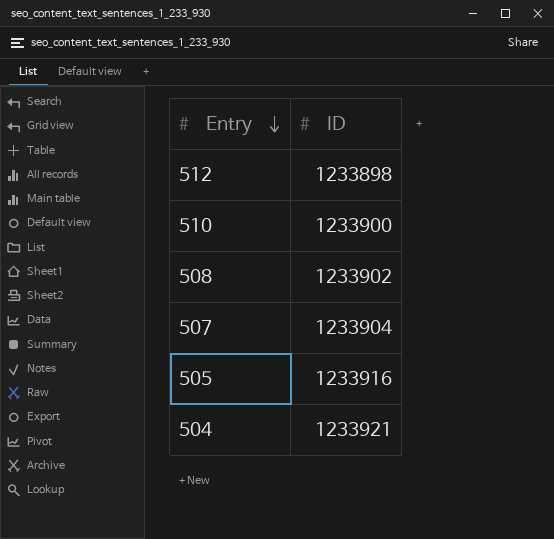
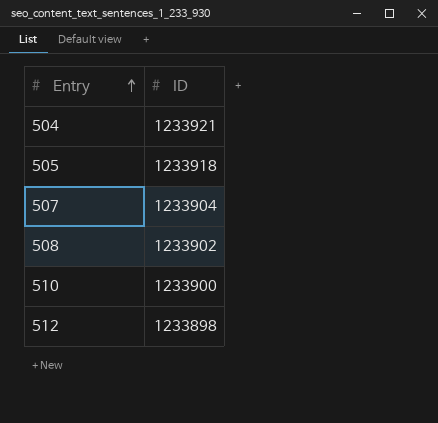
row order: Entry descending -> Entry ascending
505 | ID: 1233916 -> 1233918

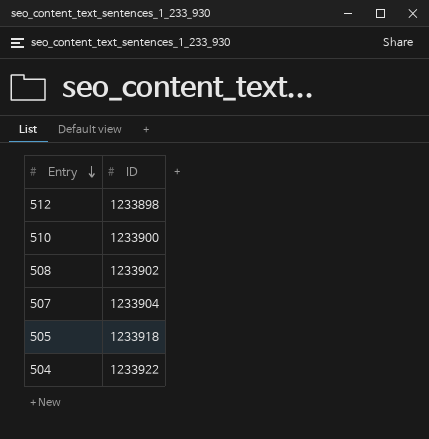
row order: Entry ascending -> Entry descending
504 | ID: 1233921 -> 1233922

